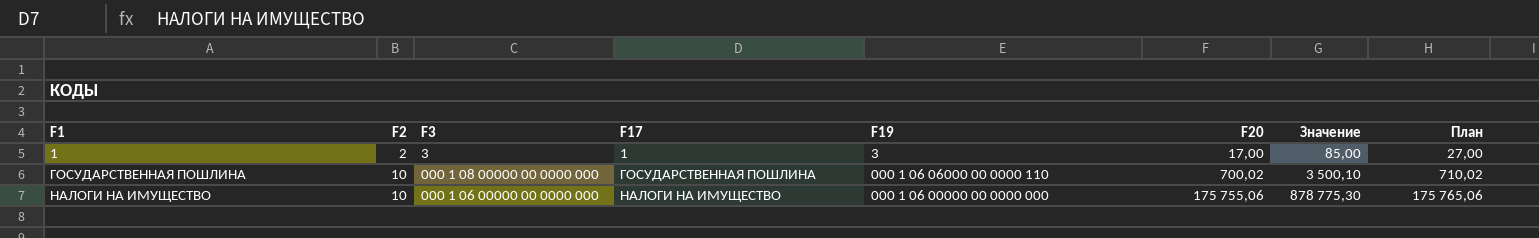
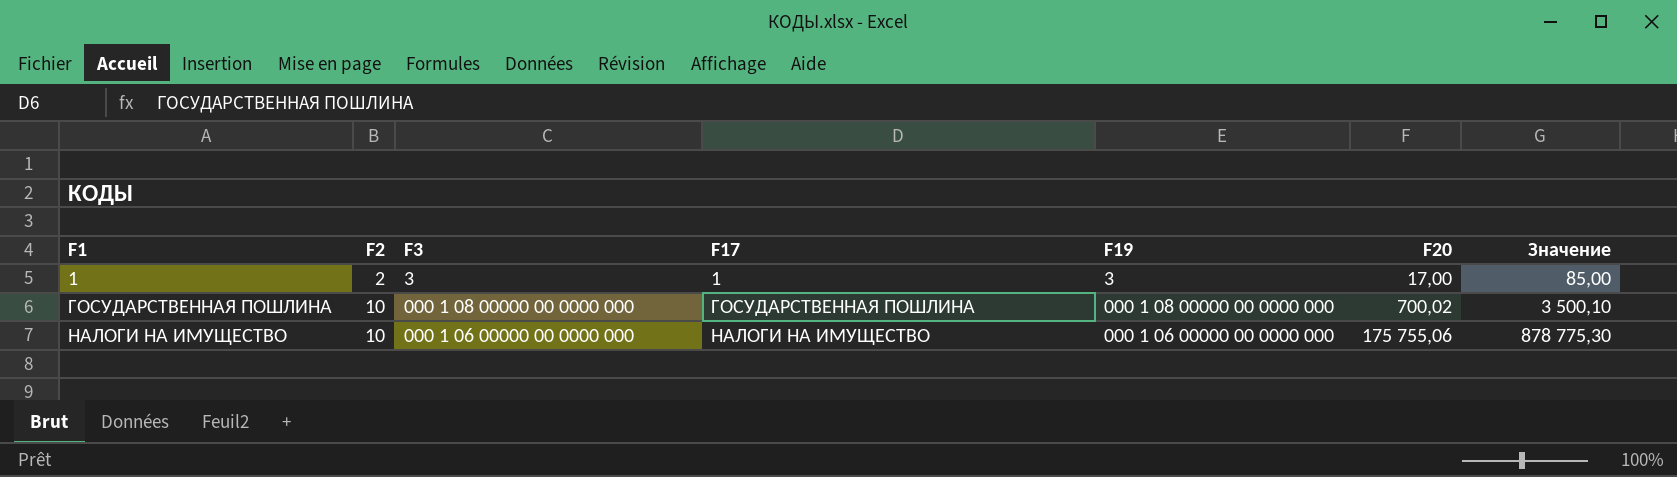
column План | formula: [F20] + 10 -> none
ГОСУДАРСТВЕННАЯ ПОШЛИНА | F19: 000 1 06 06000 00 0000 110 -> 000 1 08 00000 00 0000 000

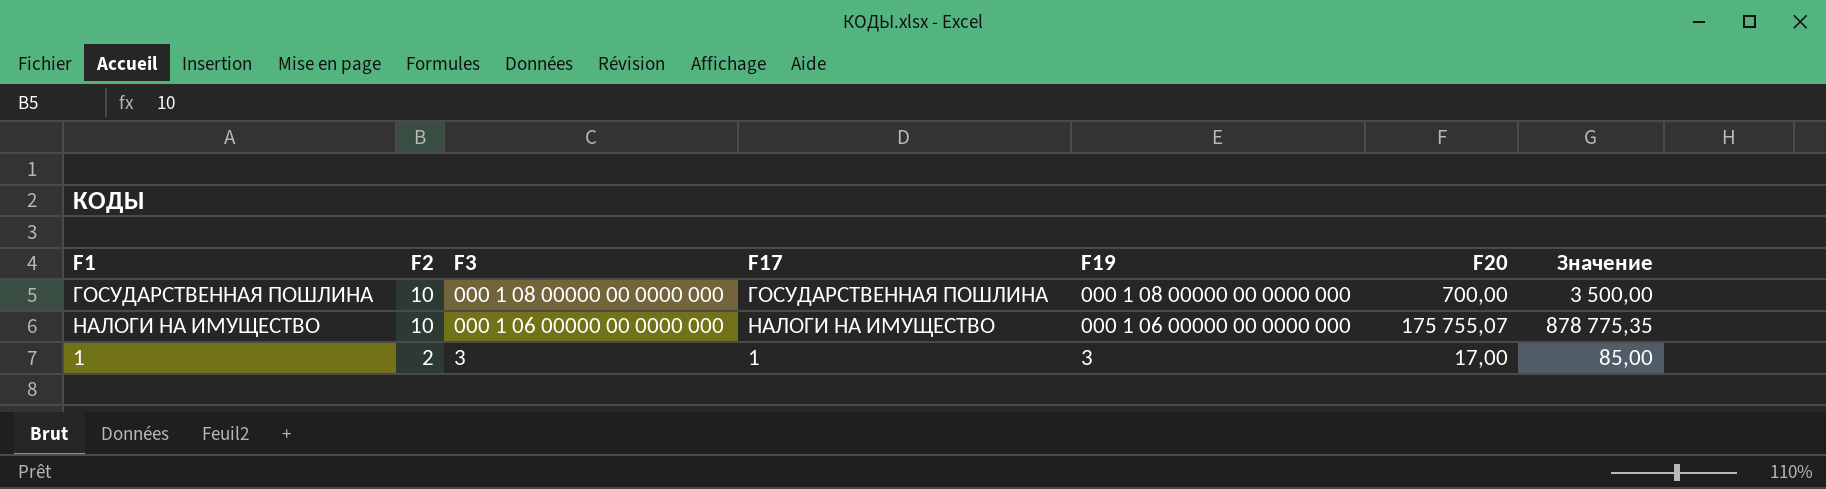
row order: F1 ascending -> F2 descending
ГОСУДАРСТВЕННАЯ ПОШЛИНА | F20: 700,02 -> 700,00
ГОСУДАРСТВЕННАЯ ПОШЛИНА | Значение: 3 500,10 -> 3 500,00
НАЛОГИ НА ИМУЩЕСТВО | F20: 175 755,06 -> 175 755,07
НАЛОГИ НА ИМУЩЕСТВО | Значение: 878 775,30 -> 878 775,35

